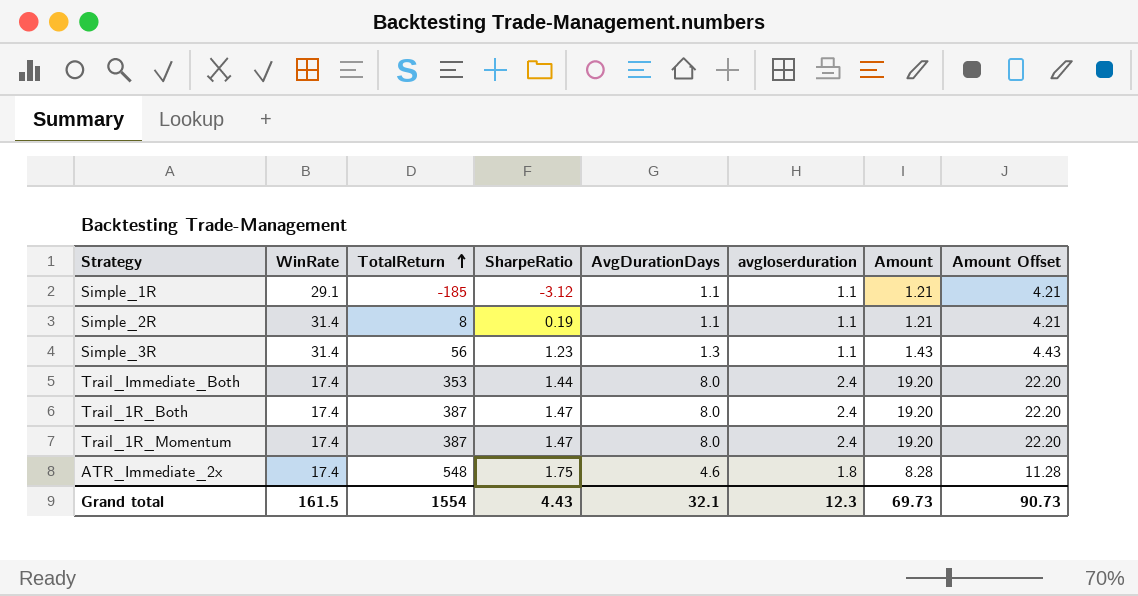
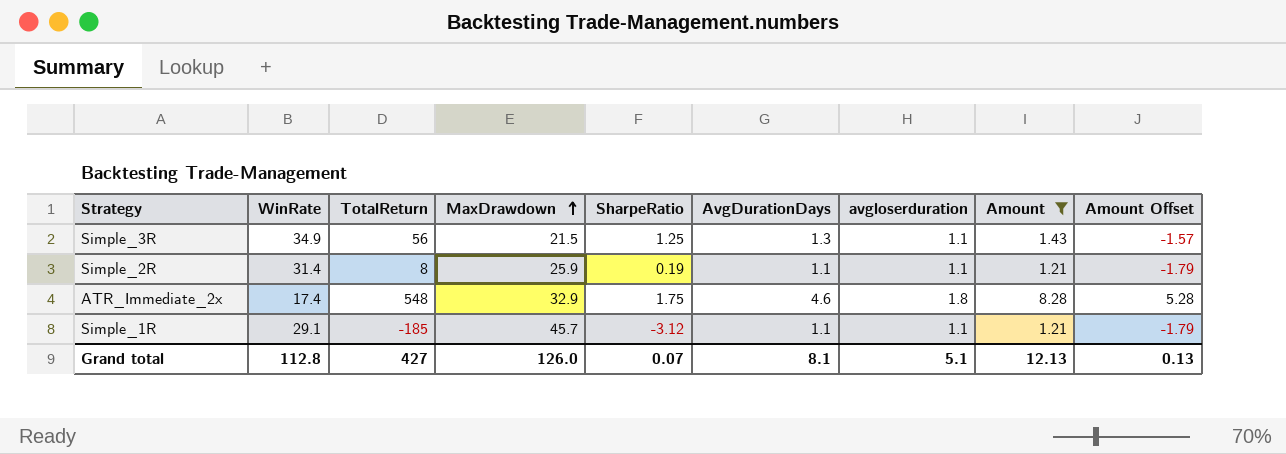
filter: none -> Amount != 19.20
row order: TotalReturn ascending -> MaxDrawdown ascending
column MaxDrawdown | position: none -> 4
column Amount Offset | formula: [Amount] + 3 -> [Amount] - 3
Simple_3R | WinRate: 31.4 -> 34.9
Simple_3R | SharpeRatio: 1.23 -> 1.25
Grand total | WinRate: 161.5 -> 112.8
Grand total | TotalReturn: 1554 -> 427
Grand total | SharpeRatio: 4.43 -> 0.07
Grand total | AvgDurationDays: 32.1 -> 8.1
Grand total | avgloserduration: 12.3 -> 5.1
Grand total | Amount: 69.73 -> 12.13
Grand total | Amount Offset: 90.73 -> 0.13

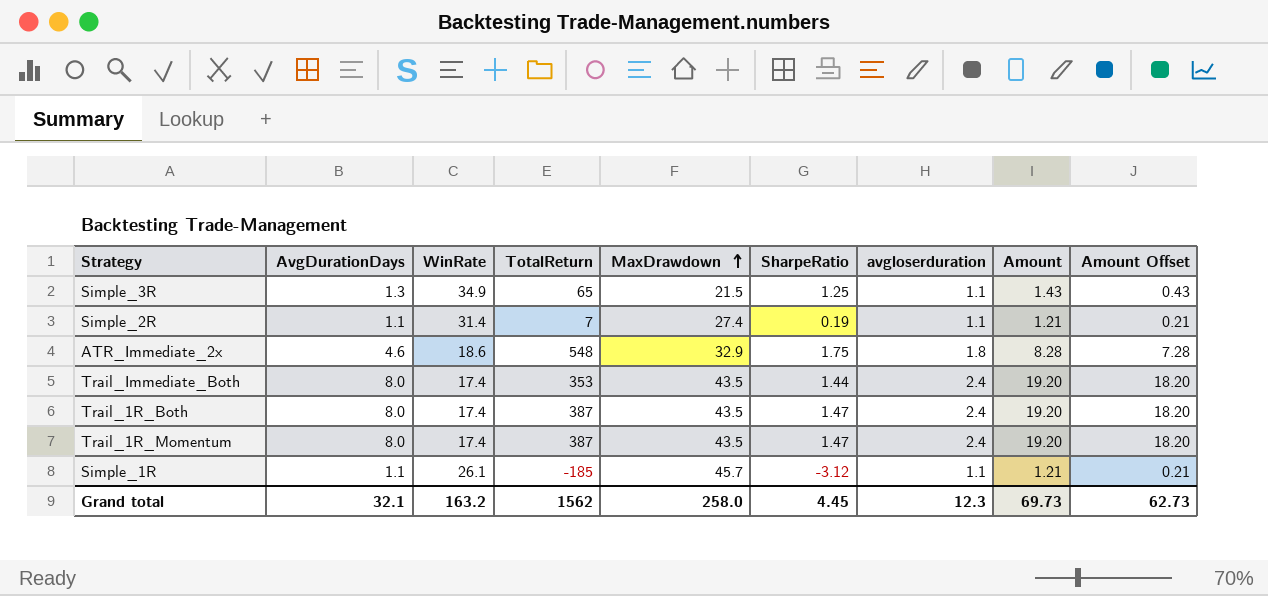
filter: Amount != 19.20 -> none
column AvgDurationDays | position: 6 -> 2
column Amount Offset | formula: [Amount] - 3 -> [Amount] - 1
Simple_3R | TotalReturn: 56 -> 65
Simple_2R | TotalReturn: 8 -> 7
Simple_2R | MaxDrawdown: 25.9 -> 27.4
ATR_Immediate_2x | WinRate: 17.4 -> 18.6
Simple_1R | WinRate: 29.1 -> 26.1
Grand total | AvgDurationDays: 8.1 -> 32.1
Grand total | WinRate: 112.8 -> 163.2
Grand total | TotalReturn: 427 -> 1562
Grand total | MaxDrawdown: 126.0 -> 258.0
Grand total | SharpeRatio: 0.07 -> 4.45
Grand total | avgloserduration: 5.1 -> 12.3
Grand total | Amount: 12.13 -> 69.73
Grand total | Amount Offset: 0.13 -> 62.73

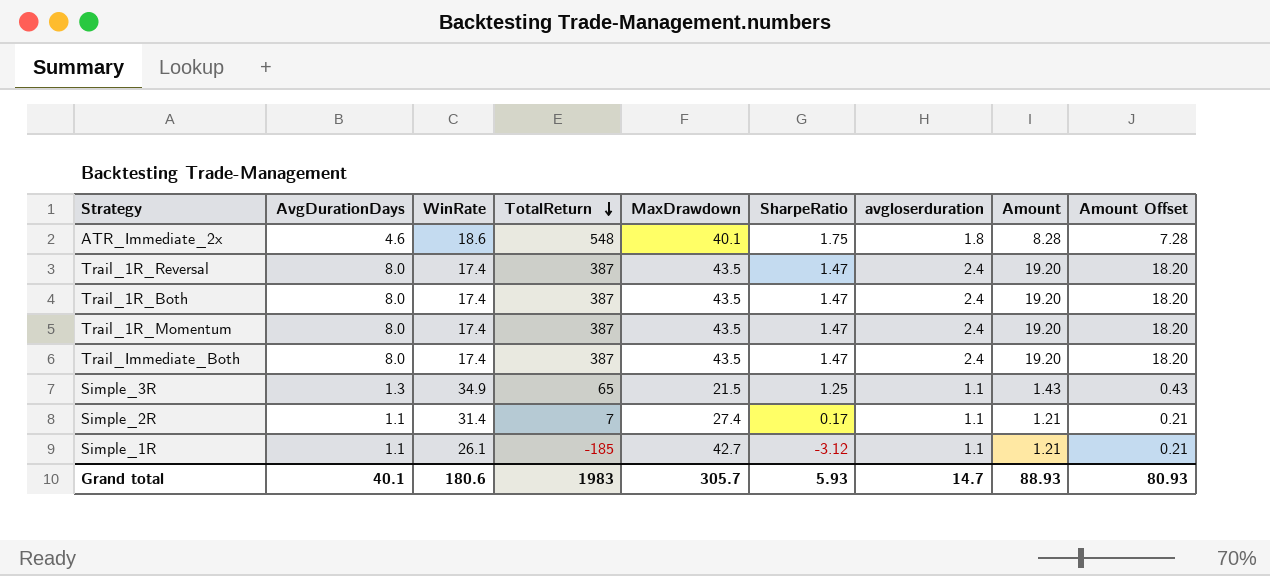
row order: MaxDrawdown ascending -> TotalReturn descending
ATR_Immediate_2x | MaxDrawdown: 32.9 -> 40.1
row Trail_1R_Reversal: none -> 8.0 | 17.4 | 387 | 43.5 | 1.47 | 2.4 | 19.20 | 18.20
Trail_Immediate_Both | TotalReturn: 353 -> 387
Trail_Immediate_Both | SharpeRatio: 1.44 -> 1.47
Simple_2R | SharpeRatio: 0.19 -> 0.17
Simple_1R | MaxDrawdown: 45.7 -> 42.7
Grand total | AvgDurationDays: 32.1 -> 40.1
Grand total | WinRate: 163.2 -> 180.6
Grand total | TotalReturn: 1562 -> 1983
Grand total | MaxDrawdown: 258.0 -> 305.7
Grand total | SharpeRatio: 4.45 -> 5.93
Grand total | avgloserduration: 12.3 -> 14.7
Grand total | Amount: 69.73 -> 88.93
Grand total | Amount Offset: 62.73 -> 80.93

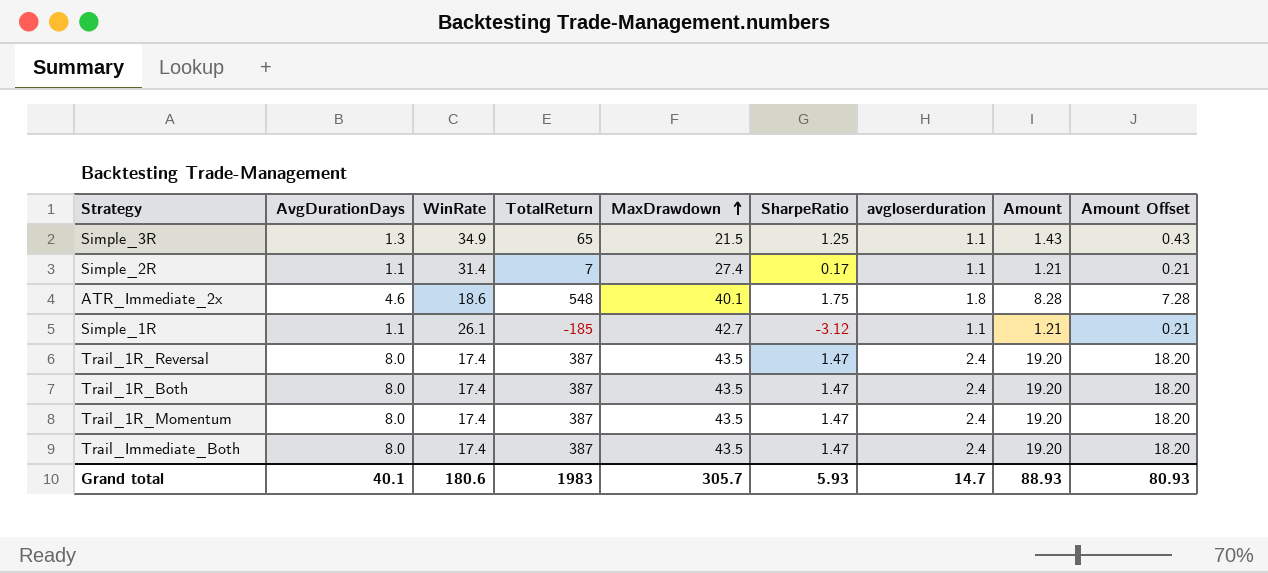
row order: TotalReturn descending -> MaxDrawdown ascending

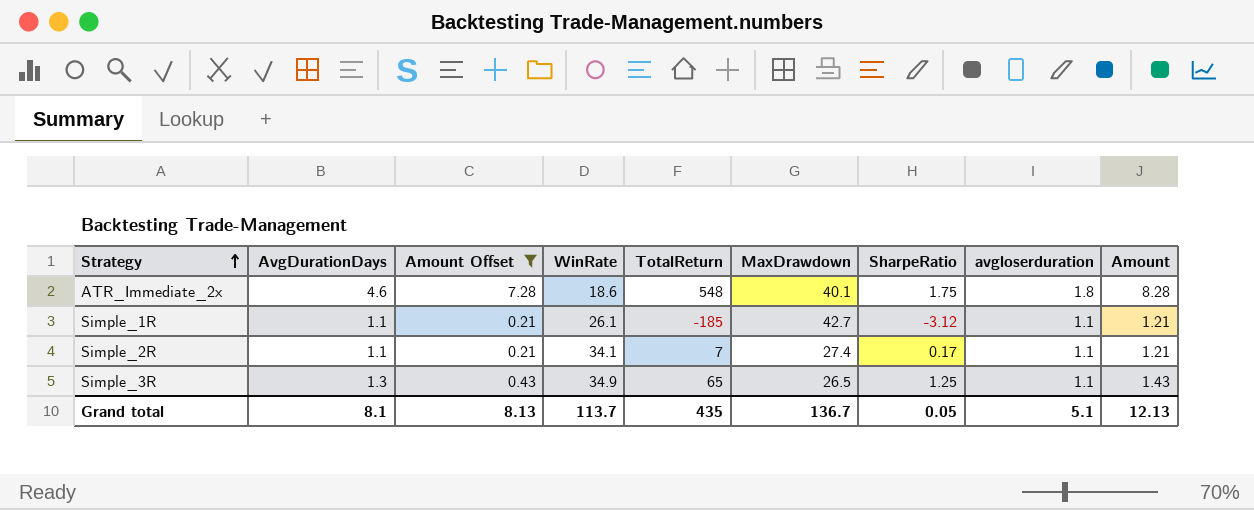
filter: none -> Amount Offset != 18.20
row order: MaxDrawdown ascending -> Strategy ascending
column Amount Offset | position: 9 -> 3
Simple_2R | WinRate: 31.4 -> 34.1
Simple_3R | MaxDrawdown: 21.5 -> 26.5
Grand total | AvgDurationDays: 40.1 -> 8.1
Grand total | Amount Offset: 80.93 -> 8.13
Grand total | WinRate: 180.6 -> 113.7
Grand total | TotalReturn: 1983 -> 435
Grand total | MaxDrawdown: 305.7 -> 136.7
Grand total | SharpeRatio: 5.93 -> 0.05
Grand total | avgloserduration: 14.7 -> 5.1
Grand total | Amount: 88.93 -> 12.13

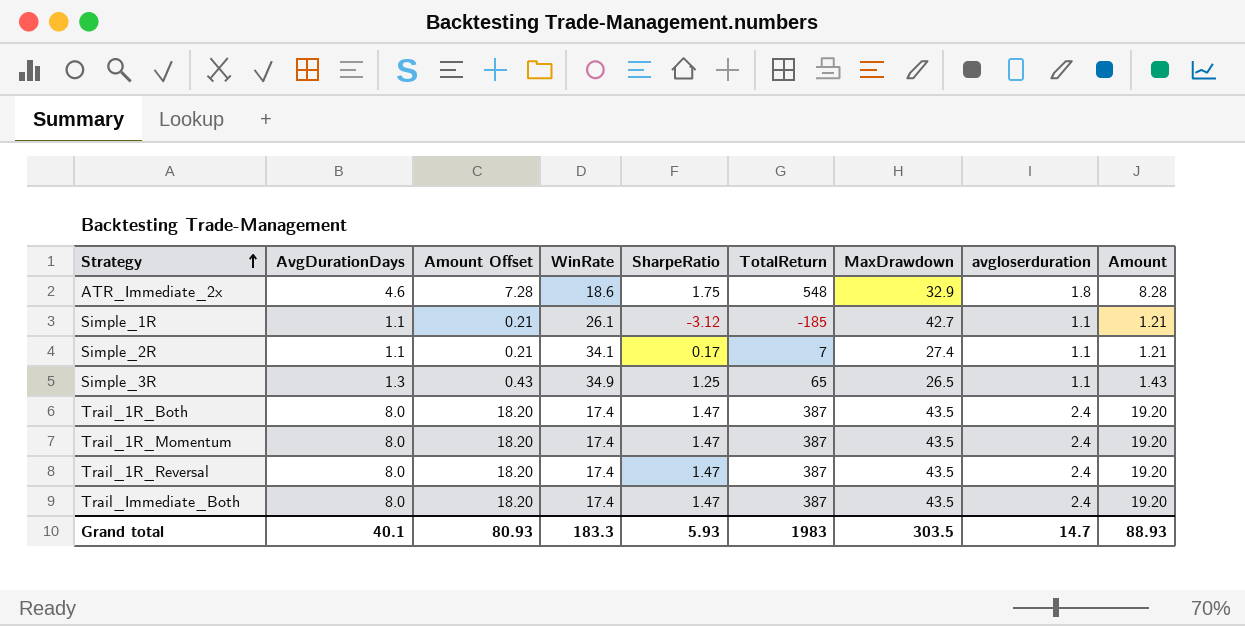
filter: Amount Offset != 18.20 -> none
column SharpeRatio | position: 7 -> 5
ATR_Immediate_2x | MaxDrawdown: 40.1 -> 32.9
Grand total | AvgDurationDays: 8.1 -> 40.1
Grand total | Amount Offset: 8.13 -> 80.93
Grand total | WinRate: 113.7 -> 183.3
Grand total | SharpeRatio: 0.05 -> 5.93
Grand total | TotalReturn: 435 -> 1983
Grand total | MaxDrawdown: 136.7 -> 303.5
Grand total | avgloserduration: 5.1 -> 14.7
Grand total | Amount: 12.13 -> 88.93

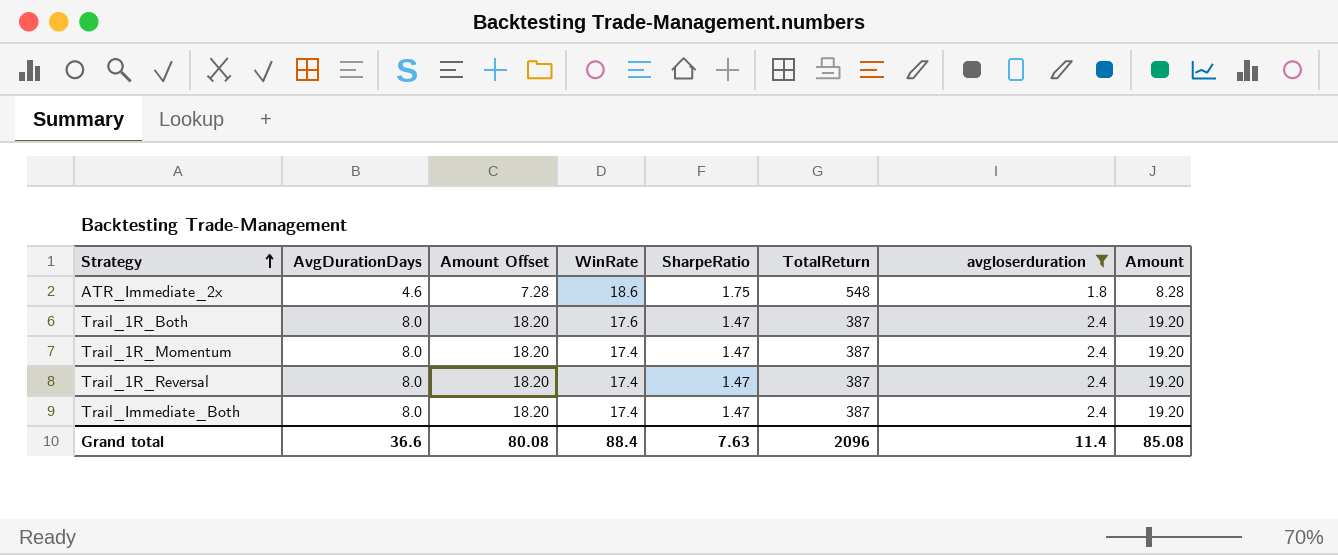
filter: none -> avgloserduration != 1.1
column MaxDrawdown | position: 7 -> none
Trail_1R_Both | WinRate: 17.4 -> 17.6
Grand total | AvgDurationDays: 40.1 -> 36.6
Grand total | Amount Offset: 80.93 -> 80.08
Grand total | WinRate: 183.3 -> 88.4
Grand total | SharpeRatio: 5.93 -> 7.63
Grand total | TotalReturn: 1983 -> 2096
Grand total | avgloserduration: 14.7 -> 11.4
Grand total | Amount: 88.93 -> 85.08

